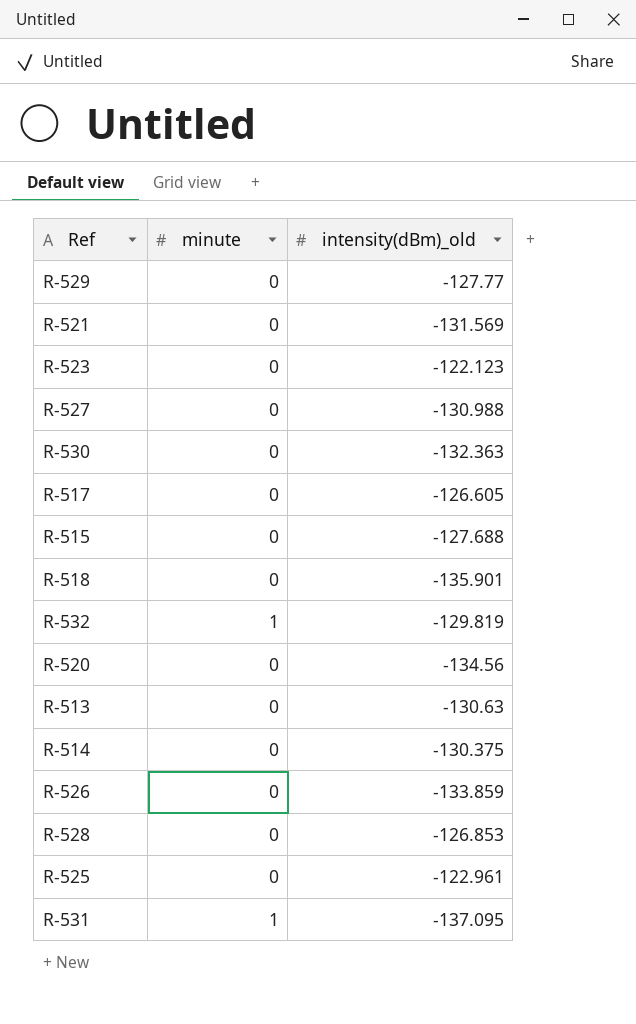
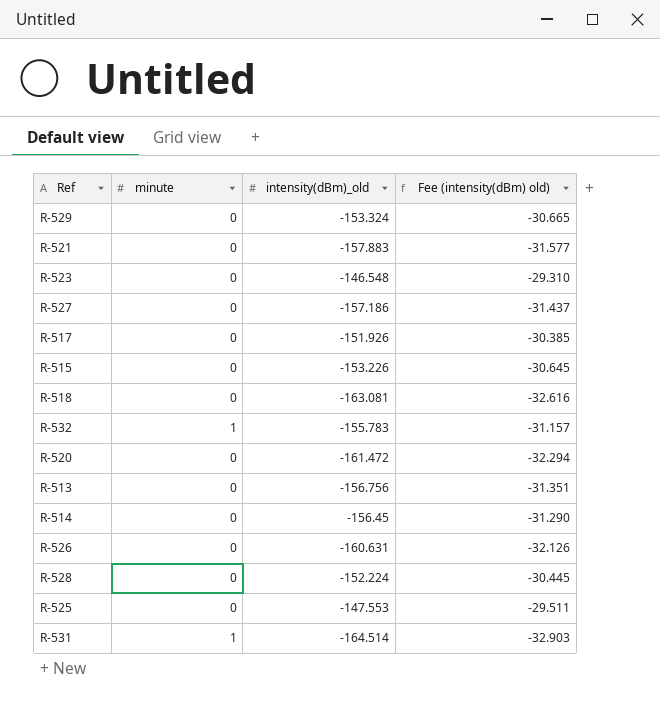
column Fee (intensity(dBm) old) | formula: none -> [intensity(dBm)_old] * 0.2
row R-530: 0 | -132.363 -> none
R-529 | intensity(dBm)_old: -127.77 -> -153.324
R-521 | intensity(dBm)_old: -131.569 -> -157.883
R-523 | intensity(dBm)_old: -122.123 -> -146.548
R-527 | intensity(dBm)_old: -130.988 -> -157.186
R-517 | intensity(dBm)_old: -126.605 -> -151.926
R-515 | intensity(dBm)_old: -127.688 -> -153.226
R-518 | intensity(dBm)_old: -135.901 -> -163.081
R-532 | intensity(dBm)_old: -129.819 -> -155.783
R-520 | intensity(dBm)_old: -134.56 -> -161.472
R-513 | intensity(dBm)_old: -130.63 -> -156.756
R-514 | intensity(dBm)_old: -130.375 -> -156.45
R-526 | intensity(dBm)_old: -133.859 -> -160.631
R-528 | intensity(dBm)_old: -126.853 -> -152.224
R-525 | intensity(dBm)_old: -122.961 -> -147.553
R-531 | intensity(dBm)_old: -137.095 -> -164.514

